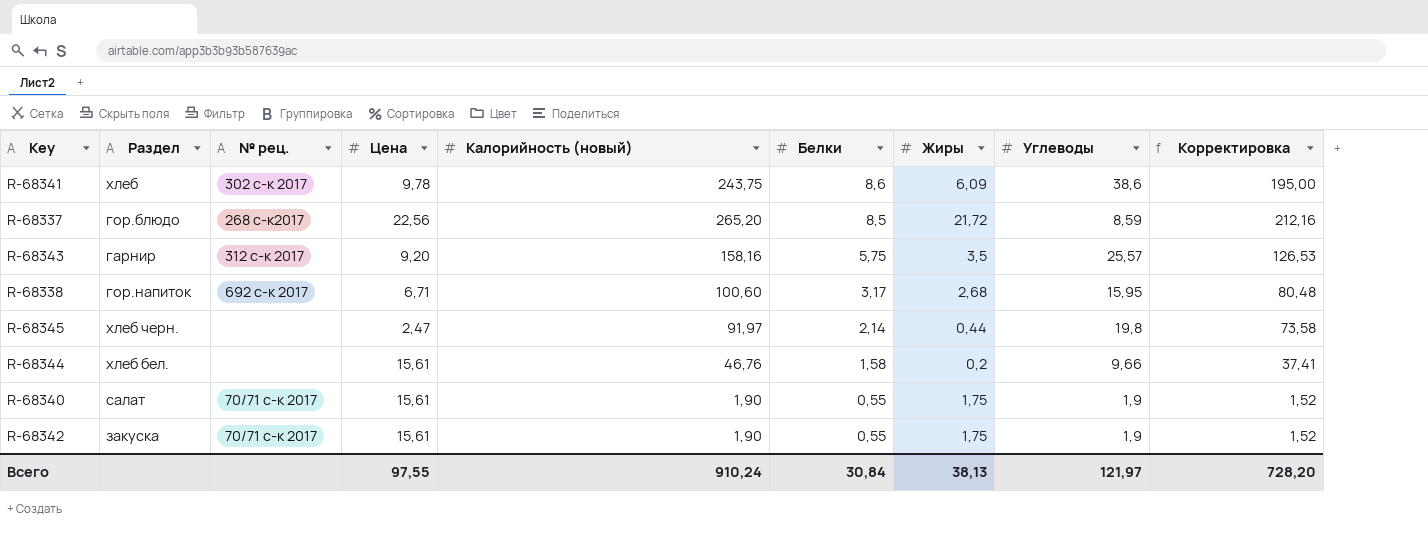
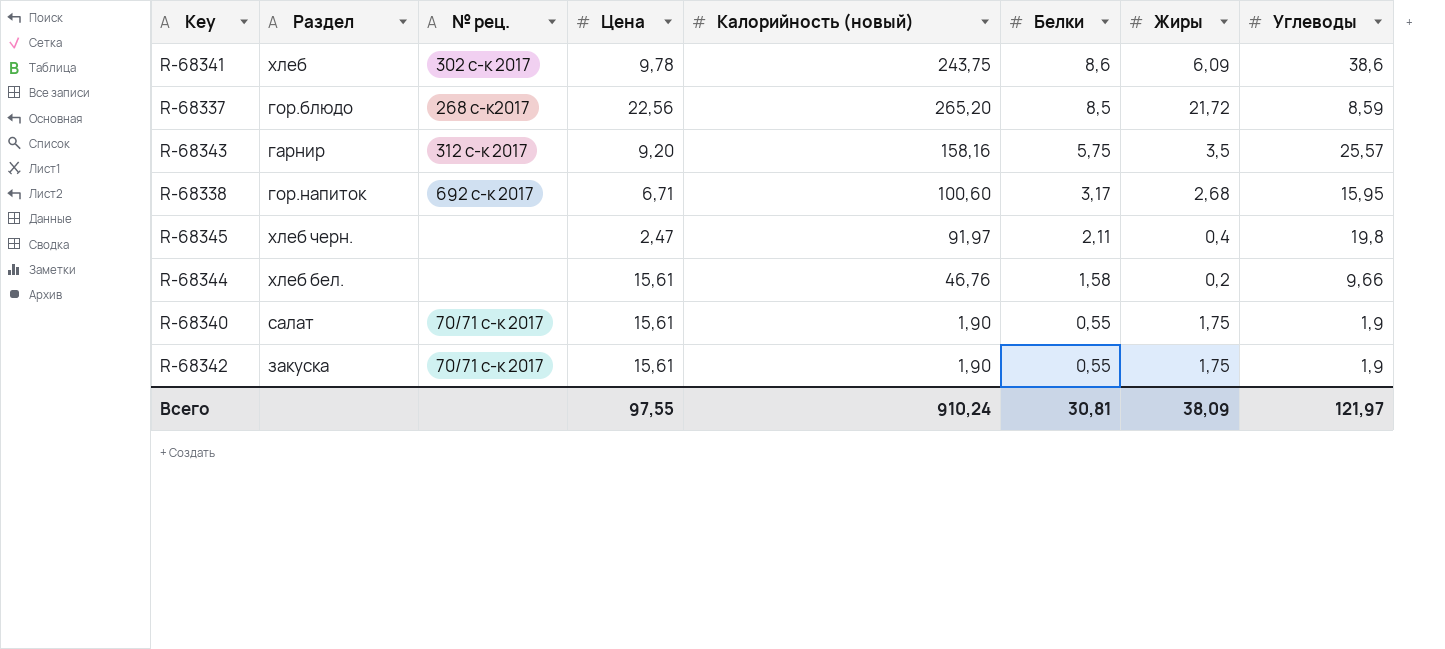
column Корректировка | formula: [Калорийность (новый)] * 0,8 -> none
R-68345 | Белки: 2,14 -> 2,11
R-68345 | Жиры: 0,44 -> 0,4
Всего | Белки: 30,84 -> 30,81
Всего | Жиры: 38,13 -> 38,09

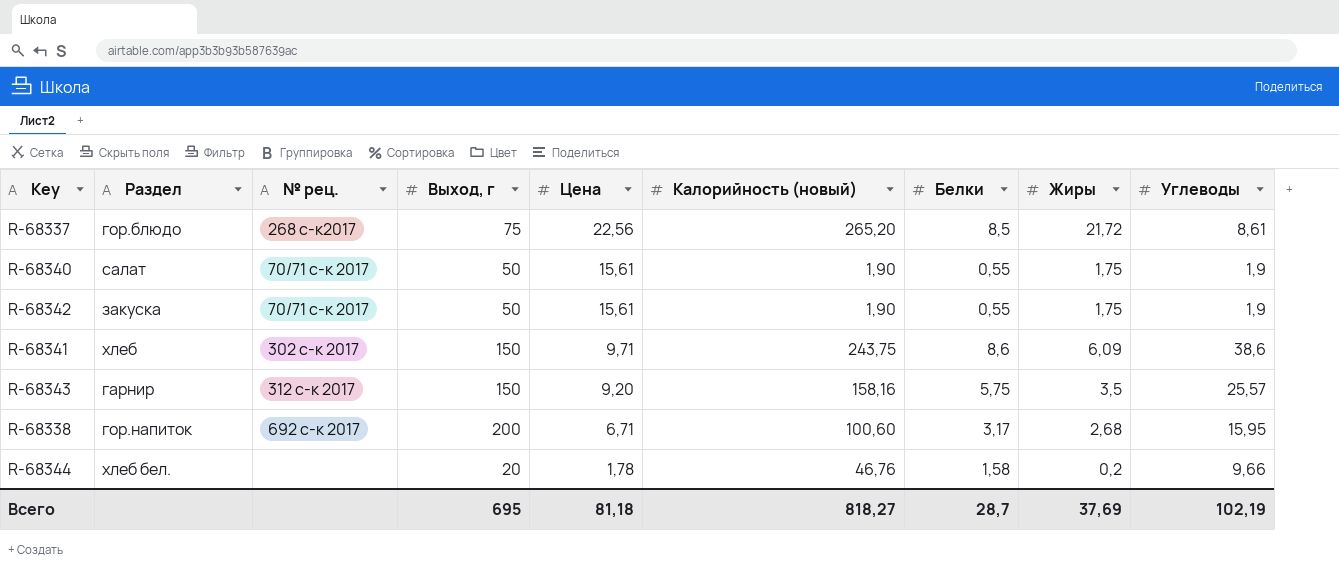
row order: Белки descending -> Цена descending
column Выход, г | position: none -> 4
row R-68345: хлеб черн. | none | 2,47 | 91,97 | 2,11 | 0,4 | 19,8 -> none
R-68337 | Углеводы: 8,59 -> 8,61
R-68341 | Цена: 9,78 -> 9,71
R-68344 | Цена: 15,61 -> 1,78
Всего | Цена: 97,55 -> 81,18
Всего | Калорийность (новый): 910,24 -> 818,27
Всего | Белки: 30,81 -> 28,7
Всего | Жиры: 38,09 -> 37,69
Всего | Углеводы: 121,97 -> 102,19

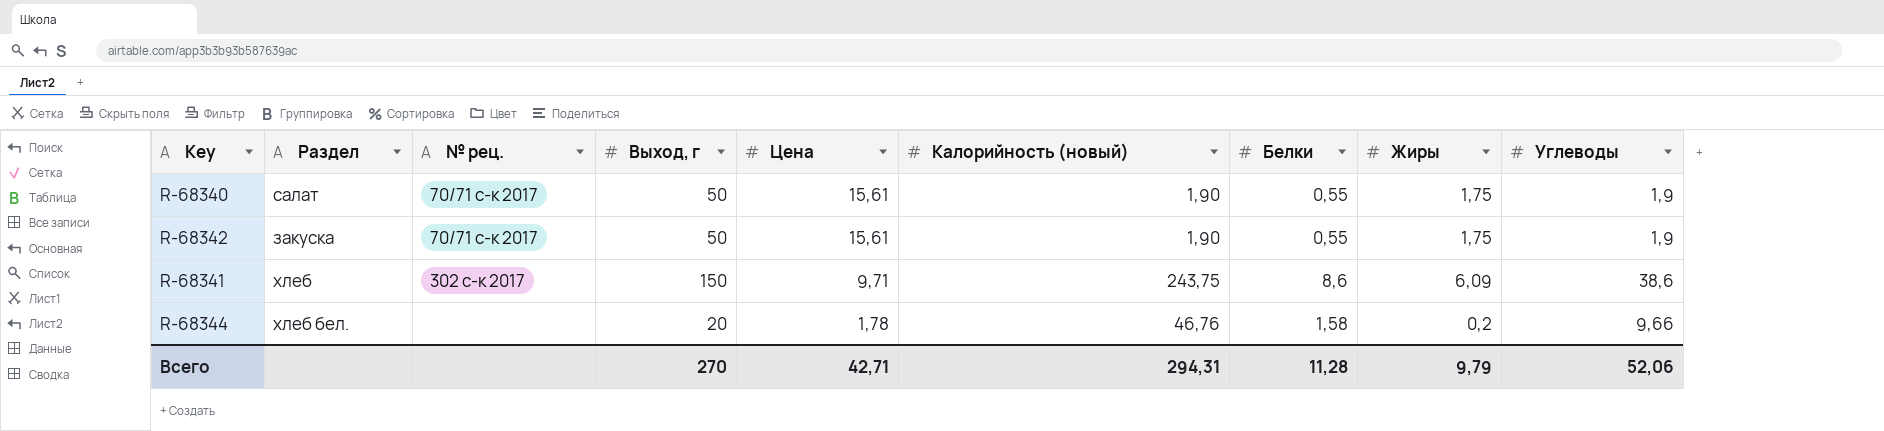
row R-68337: гор.блюдо | 268 с-к2017 | 75 | 22,56 | 265,20 | 8,5 | 21,72 | 8,61 -> none
row R-68343: гарнир | 312 с-к 2017 | 150 | 9,20 | 158,16 | 5,75 | 3,5 | 25,57 -> none
row R-68338: гор.напиток | 692 с-к 2017 | 200 | 6,71 | 100,60 | 3,17 | 2,68 | 15,95 -> none
Всего | Выход, г: 695 -> 270
Всего | Цена: 81,18 -> 42,71
Всего | Калорийность (новый): 818,27 -> 294,31
Всего | Белки: 28,7 -> 11,28
Всего | Жиры: 37,69 -> 9,79
Всего | Углеводы: 102,19 -> 52,06

